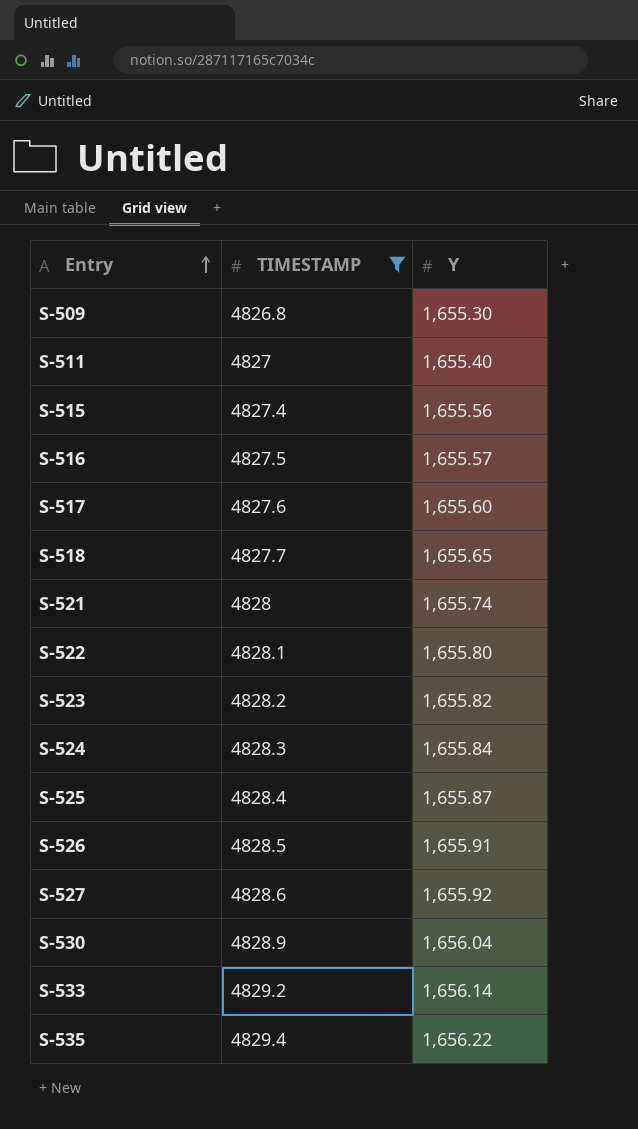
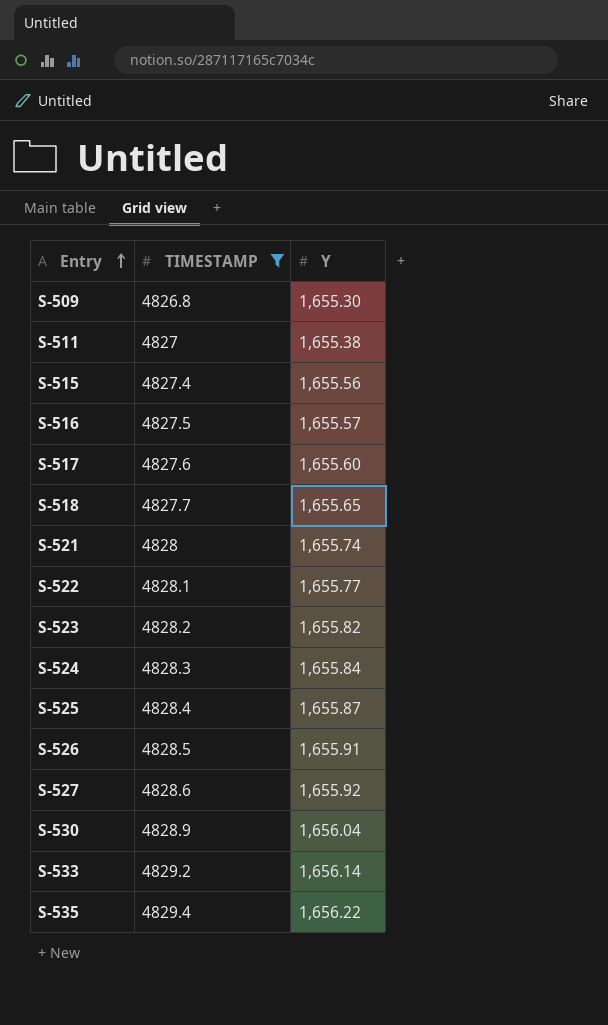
S-511 | Y: 1,655.40 -> 1,655.38
S-522 | Y: 1,655.80 -> 1,655.77

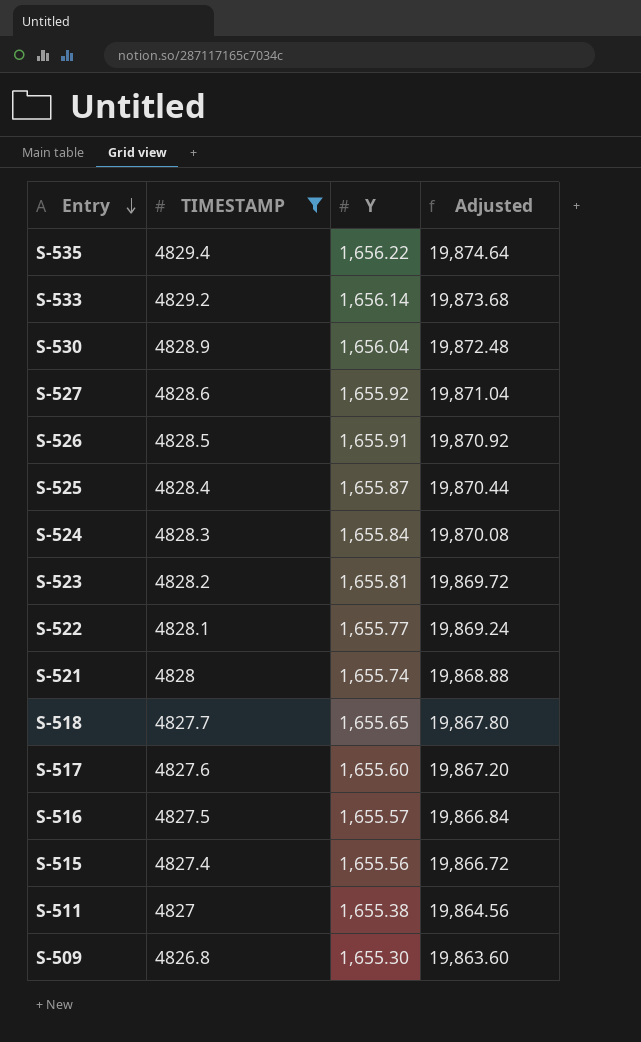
row order: Entry ascending -> Entry descending
column Adjusted | formula: none -> [Y] * 12
S-523 | Y: 1,655.82 -> 1,655.81

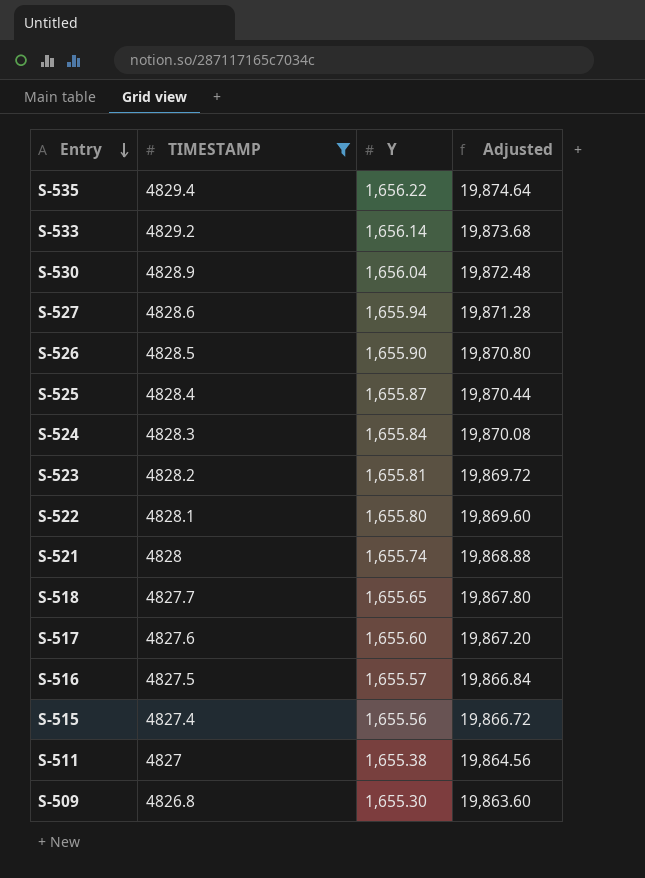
S-527 | Y: 1,655.92 -> 1,655.94
S-527 | Adjusted: 19,871.04 -> 19,871.28
S-526 | Y: 1,655.91 -> 1,655.90
S-526 | Adjusted: 19,870.92 -> 19,870.80
S-522 | Y: 1,655.77 -> 1,655.80
S-522 | Adjusted: 19,869.24 -> 19,869.60

